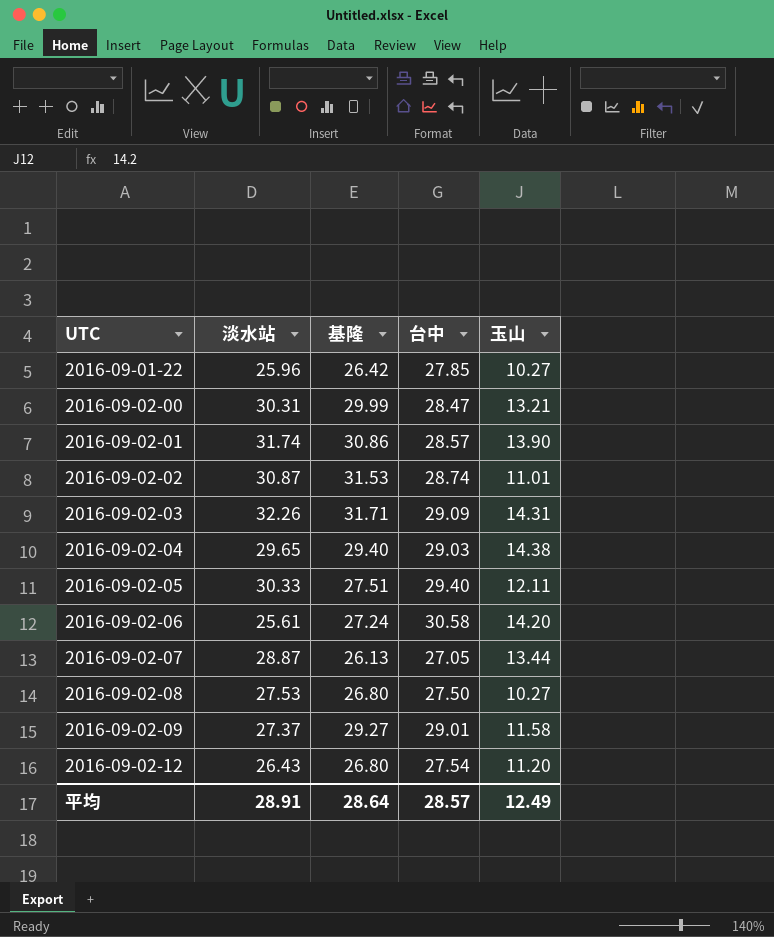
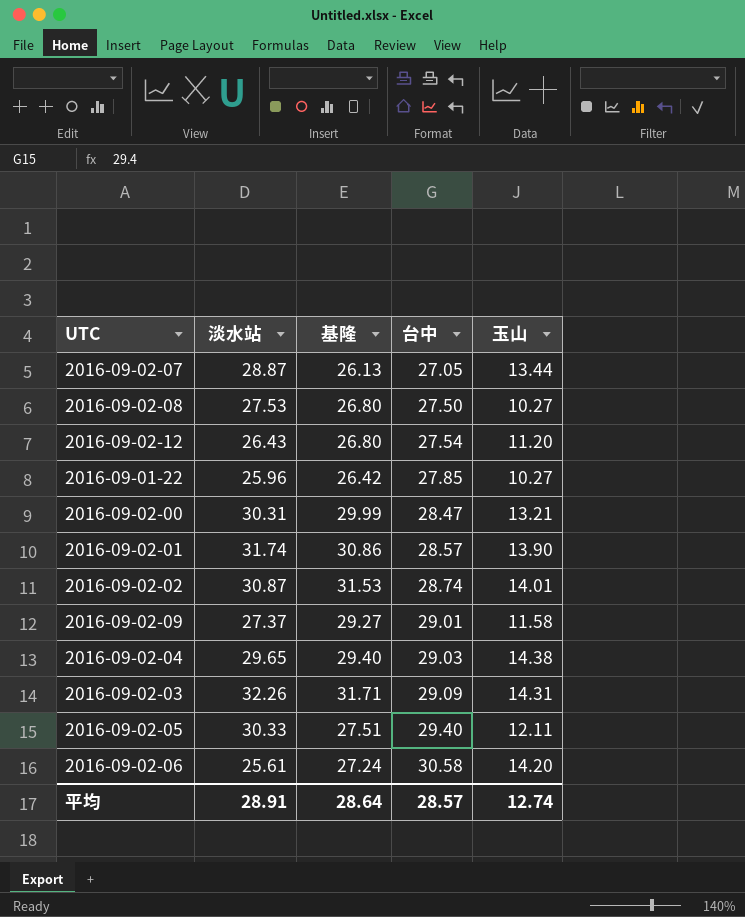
row order: UTC ascending -> 台中 ascending
2016-09-02-02 | 玉山: 11.01 -> 14.01
平均 | 玉山: 12.49 -> 12.74

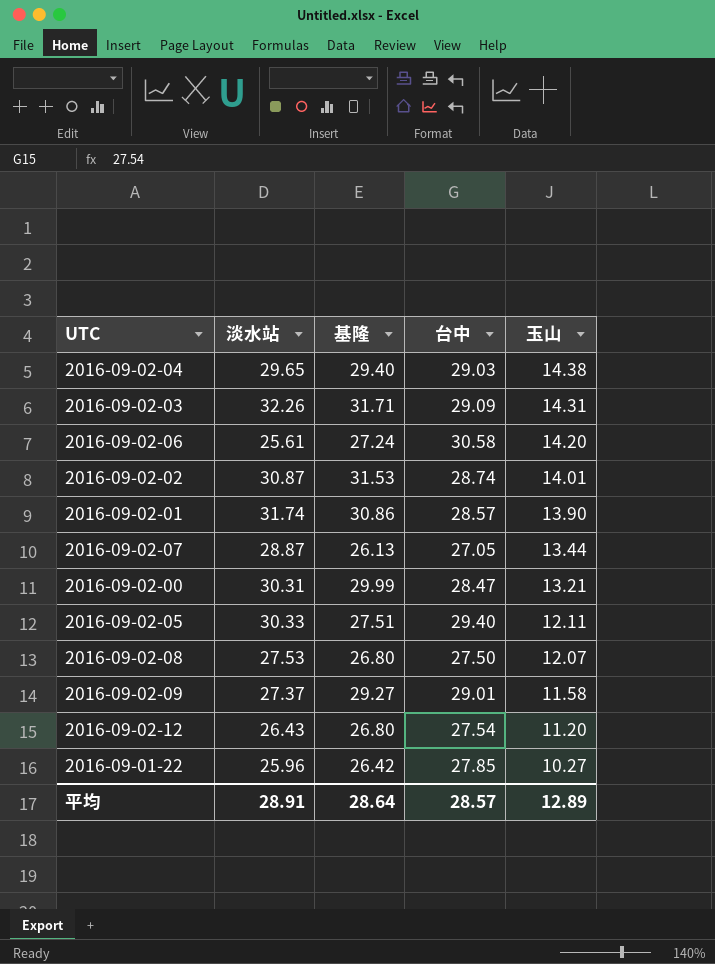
row order: 台中 ascending -> 玉山 descending
2016-09-02-08 | 玉山: 10.27 -> 12.07
平均 | 玉山: 12.74 -> 12.89

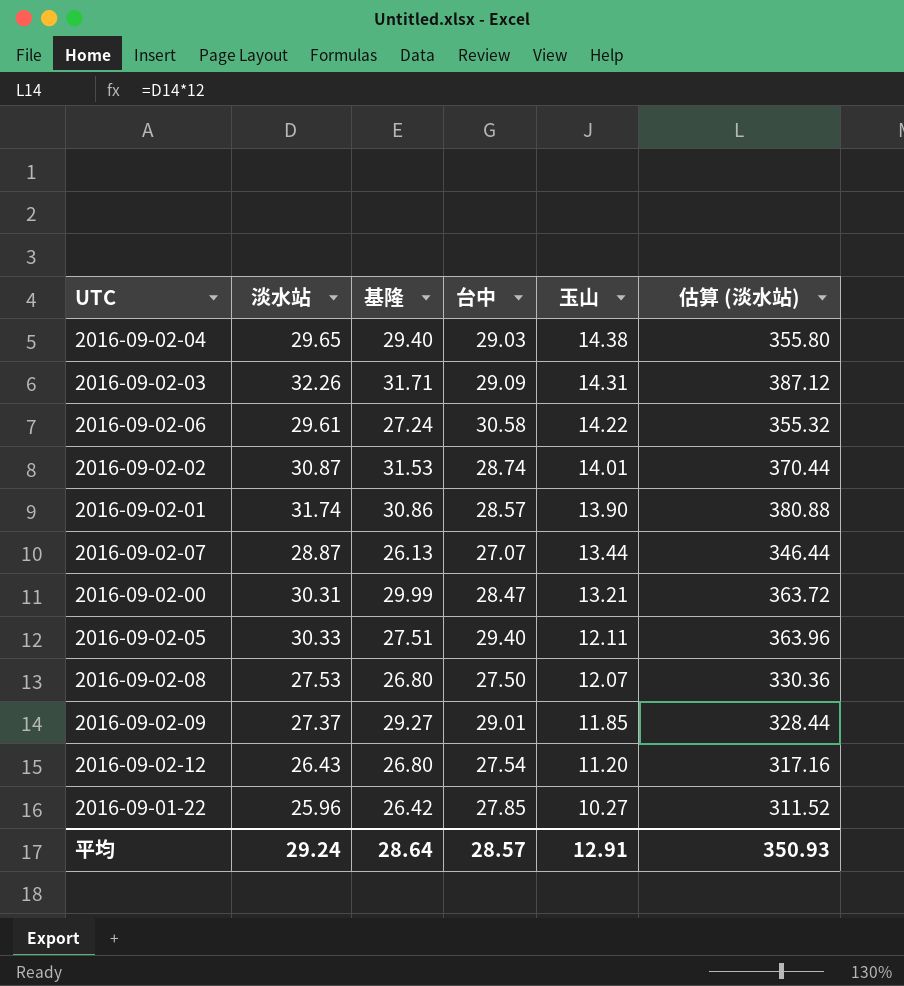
column 估算 (淡水站) | formula: none -> [淡水站] * 12
2016-09-02-06 | 淡水站: 25.61 -> 29.61
2016-09-02-06 | 玉山: 14.20 -> 14.22
2016-09-02-07 | 台中: 27.05 -> 27.07
2016-09-02-09 | 玉山: 11.58 -> 11.85
平均 | 淡水站: 28.91 -> 29.24
平均 | 玉山: 12.89 -> 12.91

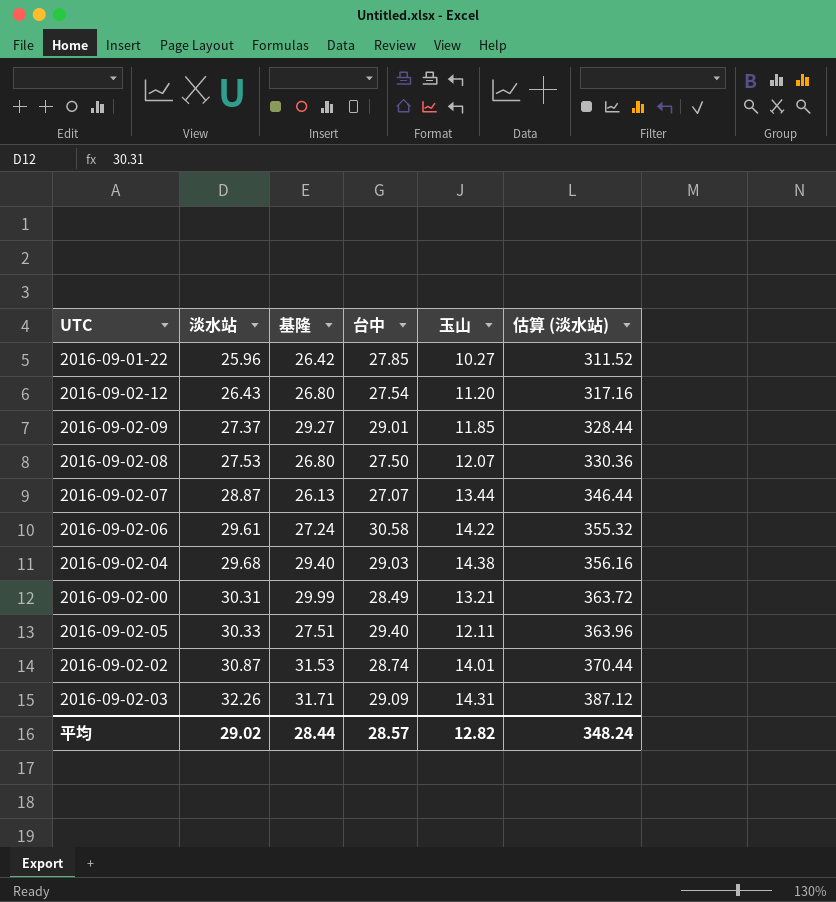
row order: 玉山 descending -> 淡水站 ascending
row 2016-09-02-01: 31.74 | 30.86 | 28.57 | 13.90 | 380.88 -> none
2016-09-02-04 | 淡水站: 29.65 -> 29.68
2016-09-02-04 | 估算 (淡水站): 355.80 -> 356.16
2016-09-02-00 | 台中: 28.47 -> 28.49
平均 | 淡水站: 29.24 -> 29.02
平均 | 基隆: 28.64 -> 28.44
平均 | 玉山: 12.91 -> 12.82
平均 | 估算 (淡水站): 350.93 -> 348.24

